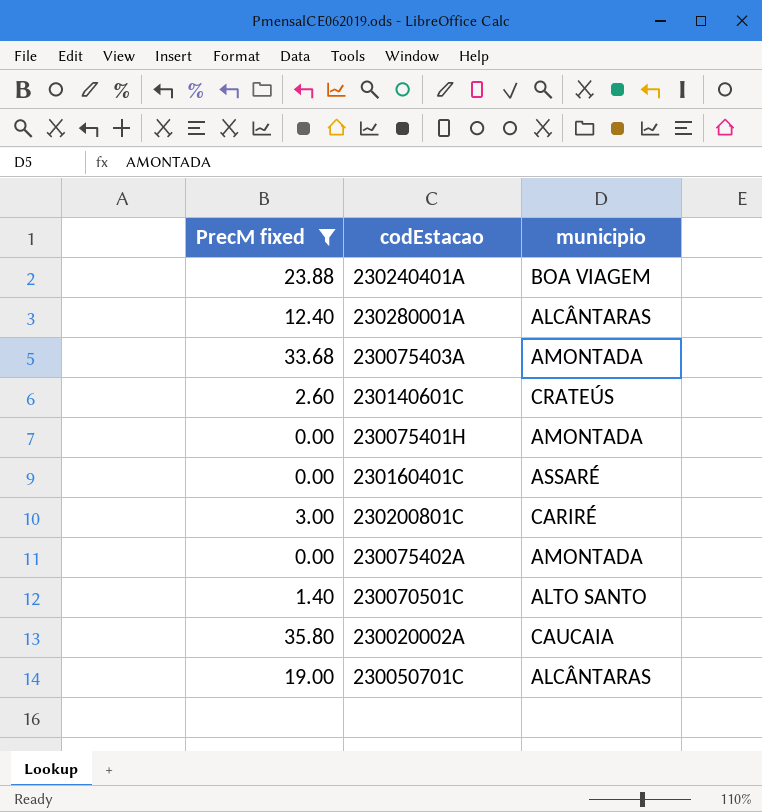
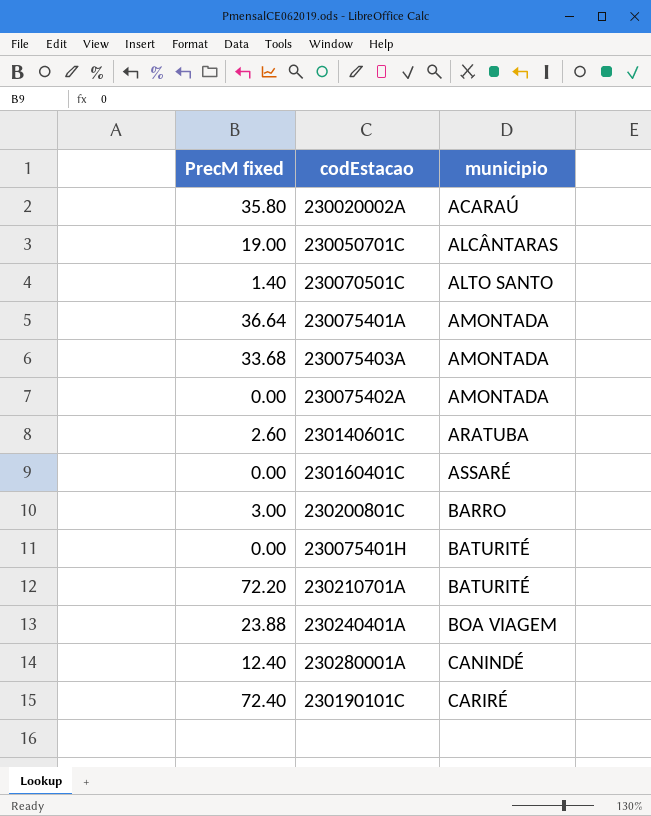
filter: PrecM fixed <= 35.80 -> none
row order: none -> municipio ascending
230020002A | municipio: CAUCAIA -> ACARAÚ
230140601C | municipio: CRATEÚS -> ARATUBA
230200801C | municipio: CARIRÉ -> BARRO
230075401H | municipio: AMONTADA -> BATURITÉ
230280001A | municipio: ALCÂNTARAS -> CANINDÉ

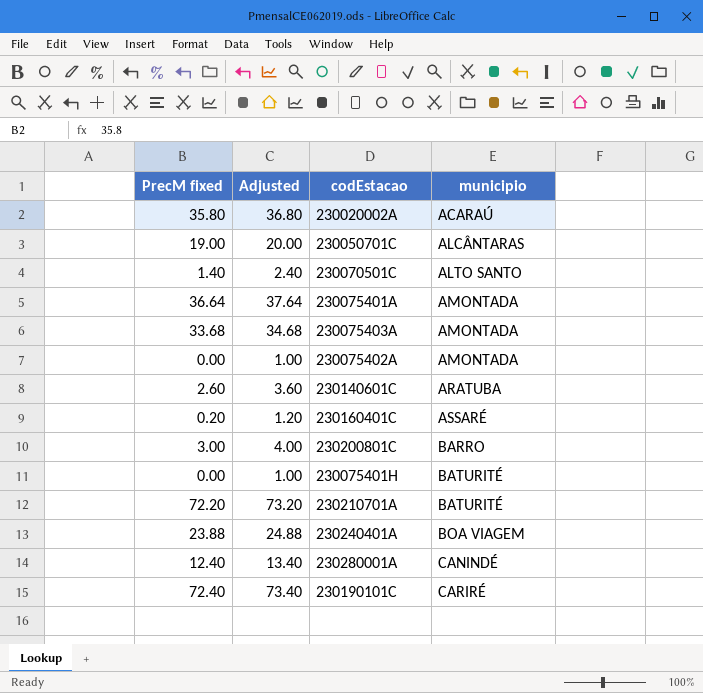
column Adjusted | formula: none -> [PrecM fixed] + 1
230160401C | PrecM fixed: 0.00 -> 0.20

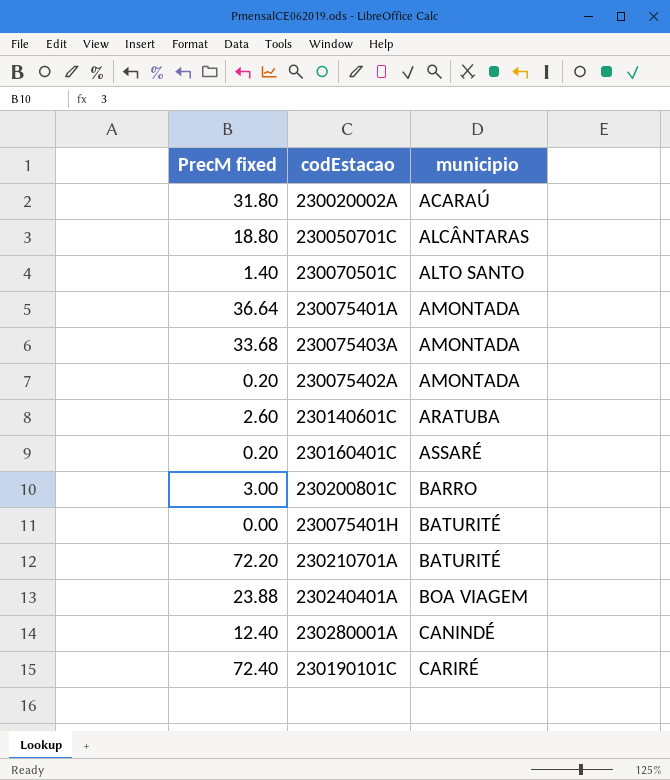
column Adjusted | formula: [PrecM fixed] + 1 -> none
230020002A | PrecM fixed: 35.80 -> 31.80
230050701C | PrecM fixed: 19.00 -> 18.80
230075402A | PrecM fixed: 0.00 -> 0.20

